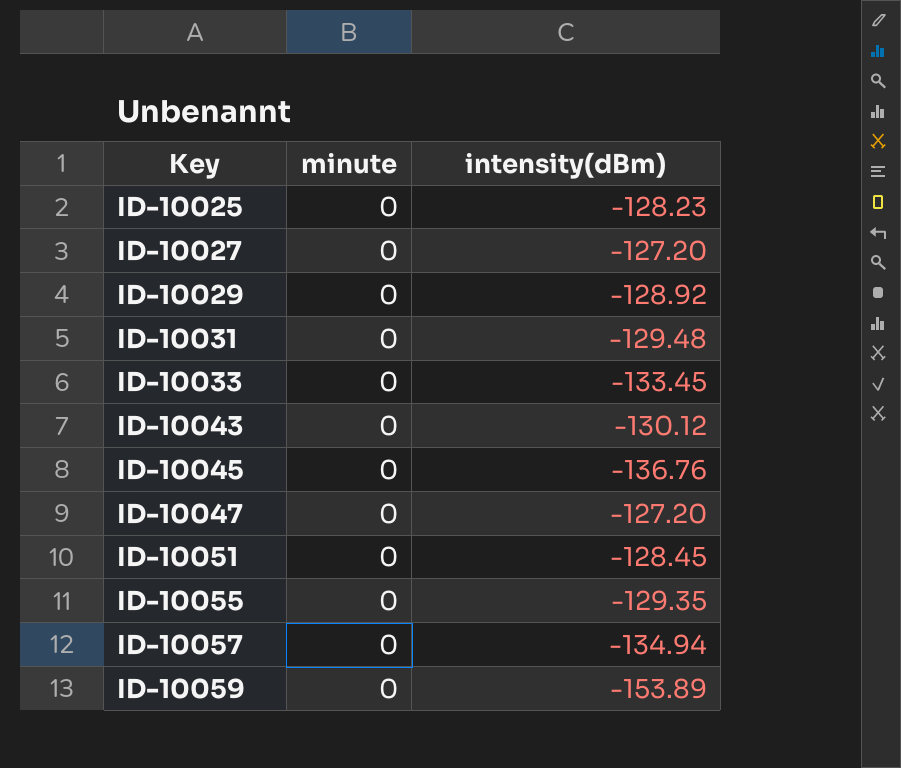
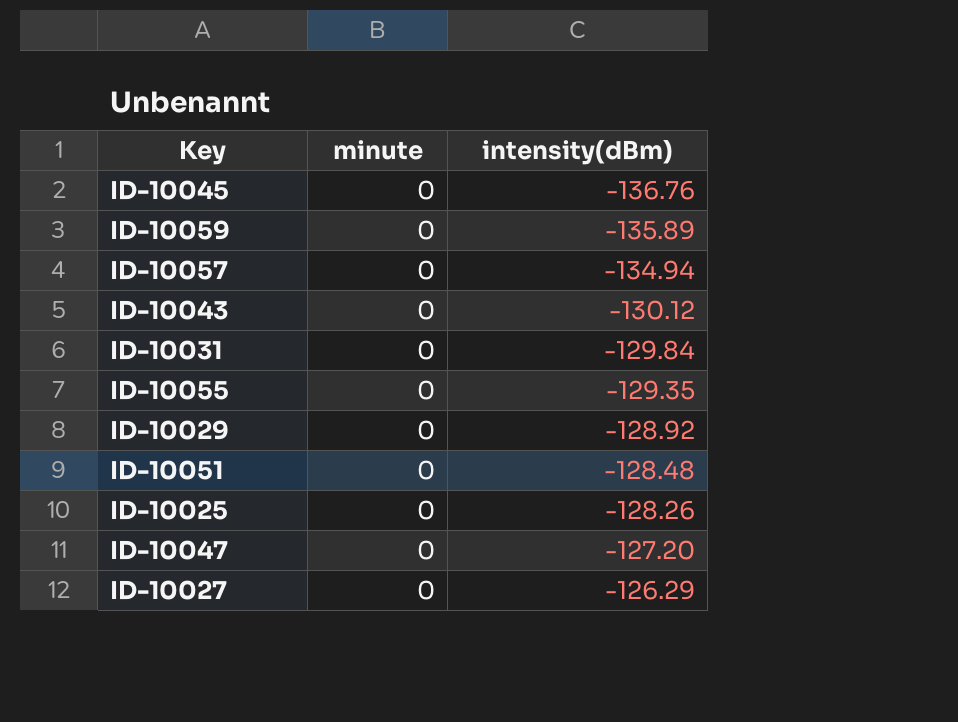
row order: Key ascending -> intensity(dBm) ascending
row ID-10033: 0 | -133.45 -> none
ID-10059 | intensity(dBm): -153.89 -> -135.89
ID-10031 | intensity(dBm): -129.48 -> -129.84
ID-10051 | intensity(dBm): -128.45 -> -128.48
ID-10025 | intensity(dBm): -128.23 -> -128.26
ID-10027 | intensity(dBm): -127.20 -> -126.29

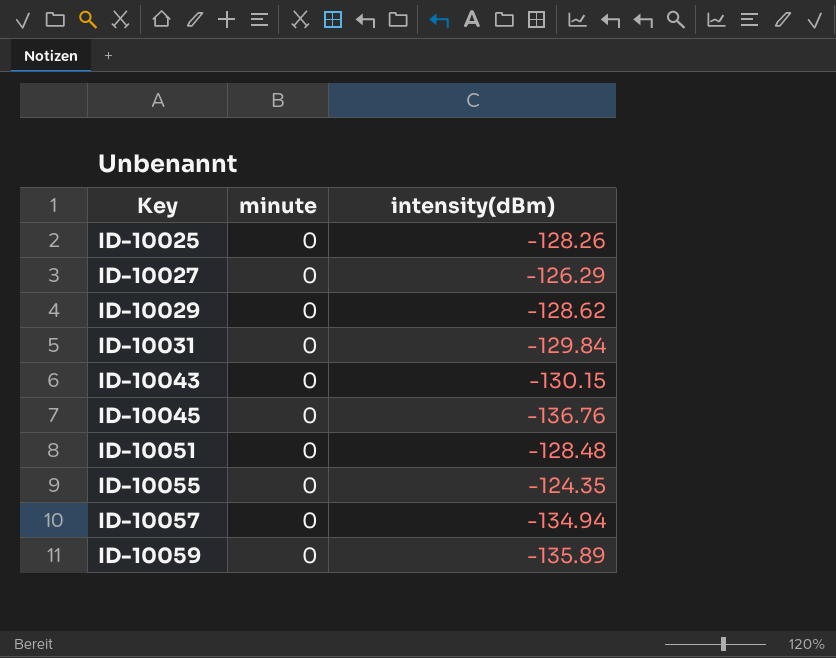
row order: intensity(dBm) ascending -> Key ascending
row ID-10047: 0 | -127.20 -> none
ID-10029 | intensity(dBm): -128.92 -> -128.62
ID-10043 | intensity(dBm): -130.12 -> -130.15
ID-10055 | intensity(dBm): -129.35 -> -124.35

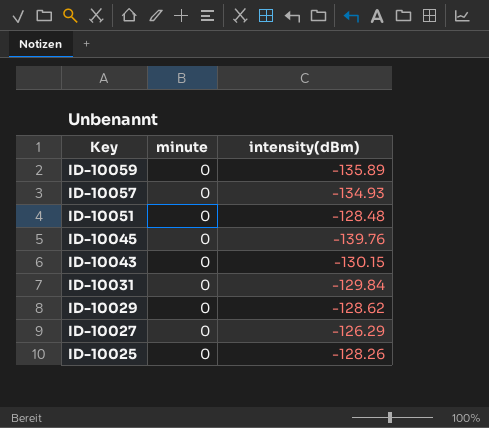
row order: Key ascending -> Key descending
row ID-10055: 0 | -124.35 -> none
ID-10057 | intensity(dBm): -134.94 -> -134.93
ID-10045 | intensity(dBm): -136.76 -> -139.76

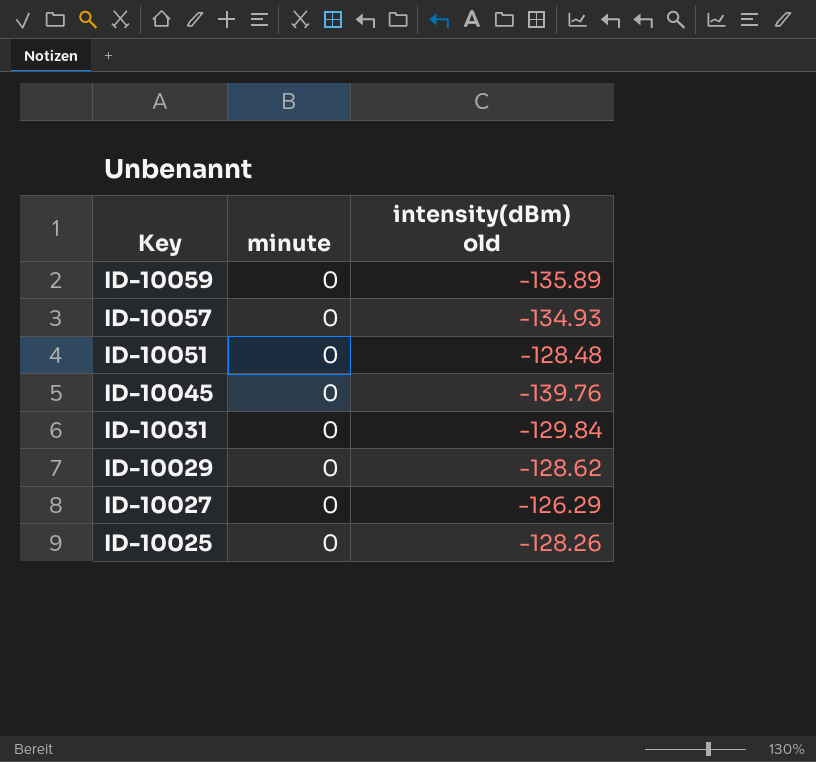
column name: intensity(dBm) -> intensity(dBm) old
row ID-10043: 0 | -130.15 -> none

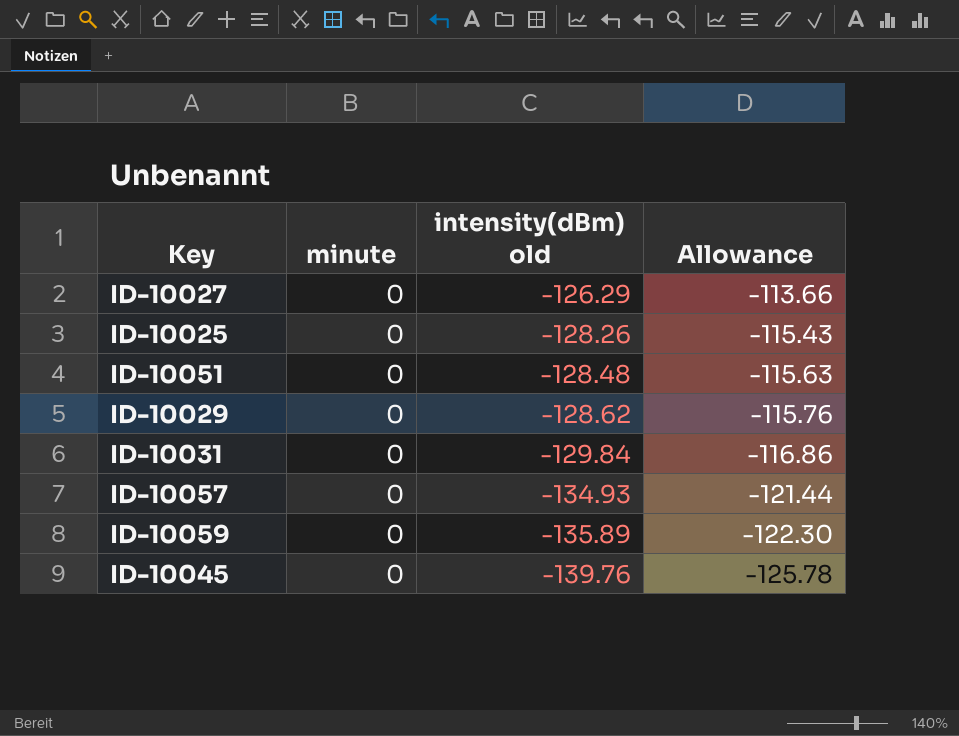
row order: Key descending -> intensity(dBm) old descending
column Allowance | formula: none -> [intensity(dBm) old] * 0.9

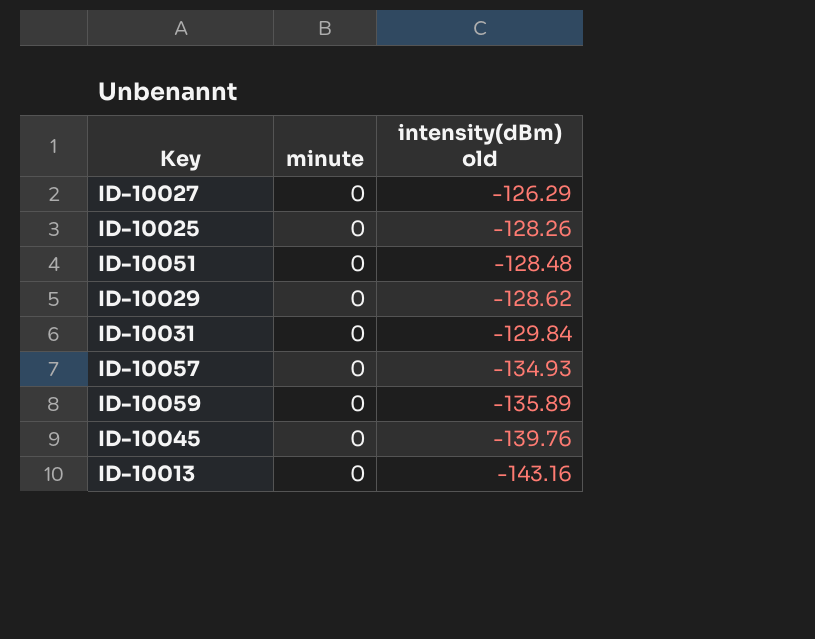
column Allowance | formula: [intensity(dBm) old] * 0.9 -> none
row ID-10013: none -> 0 | -143.16

